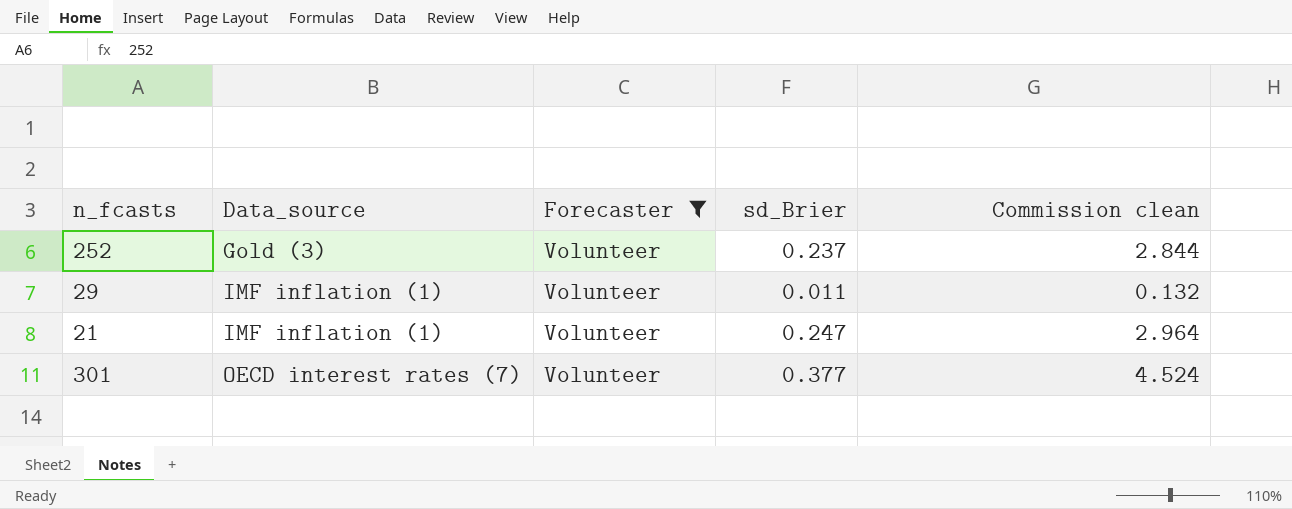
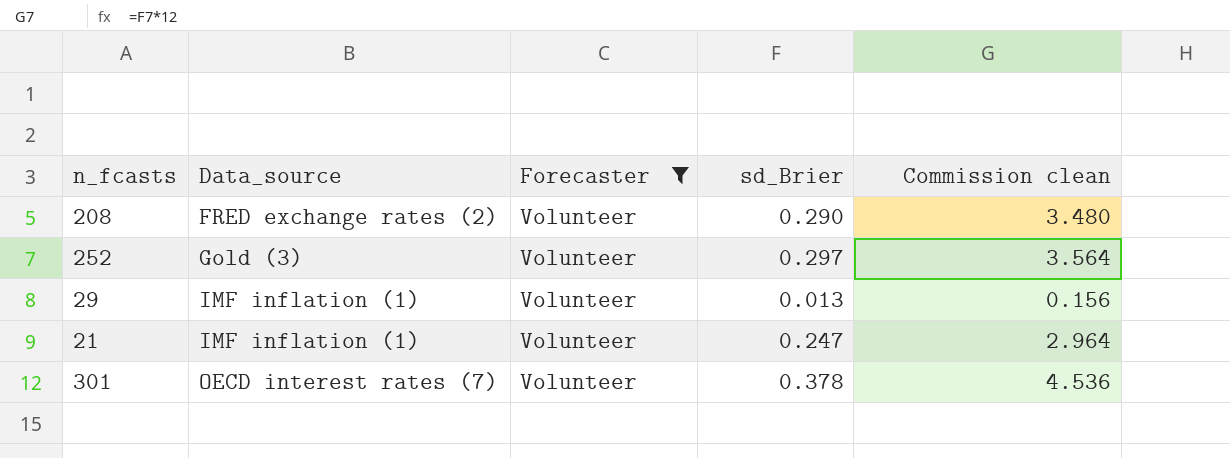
row 208: none -> FRED exchange rates (2) | Volunteer | 0.290 | 3.480
252 | sd_Brier: 0.237 -> 0.297
252 | Commission clean: 2.844 -> 3.564
29 | sd_Brier: 0.011 -> 0.013
29 | Commission clean: 0.132 -> 0.156
301 | sd_Brier: 0.377 -> 0.378
301 | Commission clean: 4.524 -> 4.536

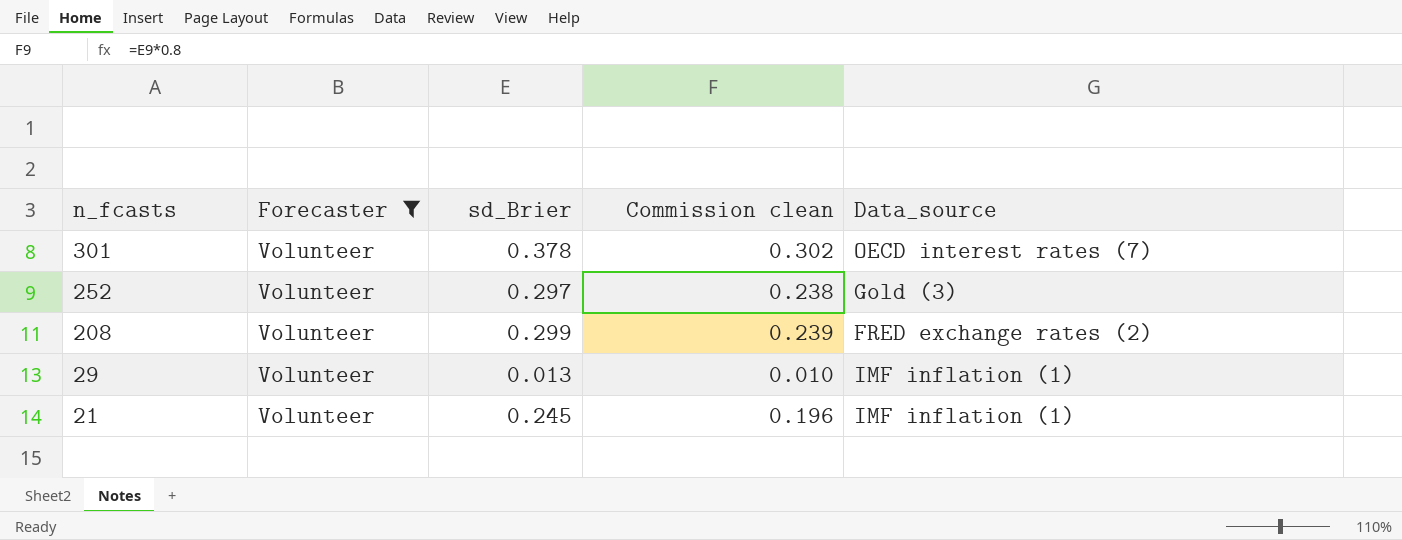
row order: Data_source ascending -> n_fcasts descending
column Commission clean | formula: [sd_Brier] * 12 -> [sd_Brier] * 0.8
column Data_source | position: 2 -> 5
208 | sd_Brier: 0.290 -> 0.299
21 | sd_Brier: 0.247 -> 0.245

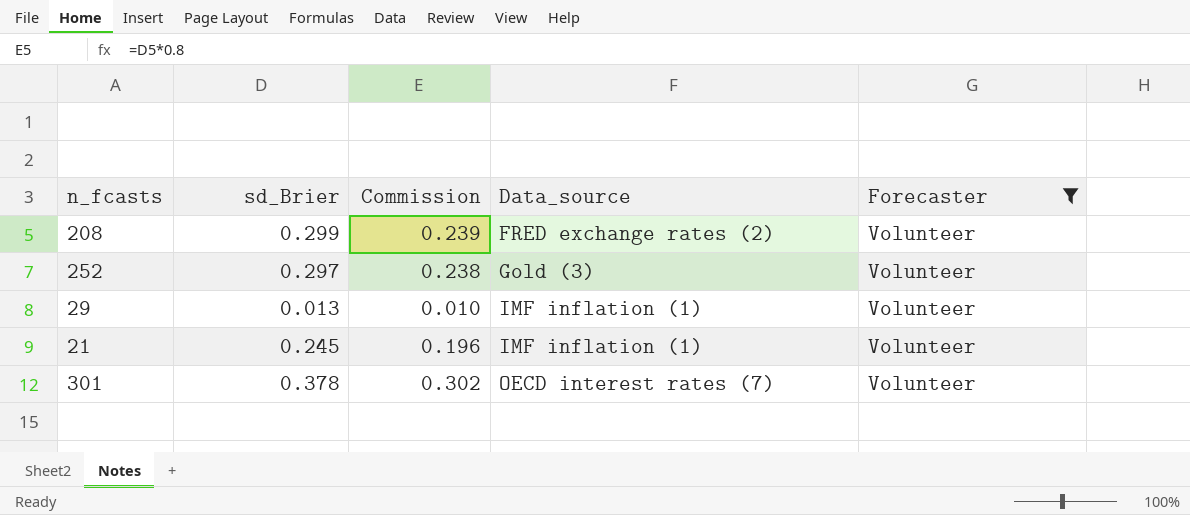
row order: n_fcasts descending -> Data_source ascending
column name: Commission clean -> Commission
column Forecaster | position: 2 -> 5

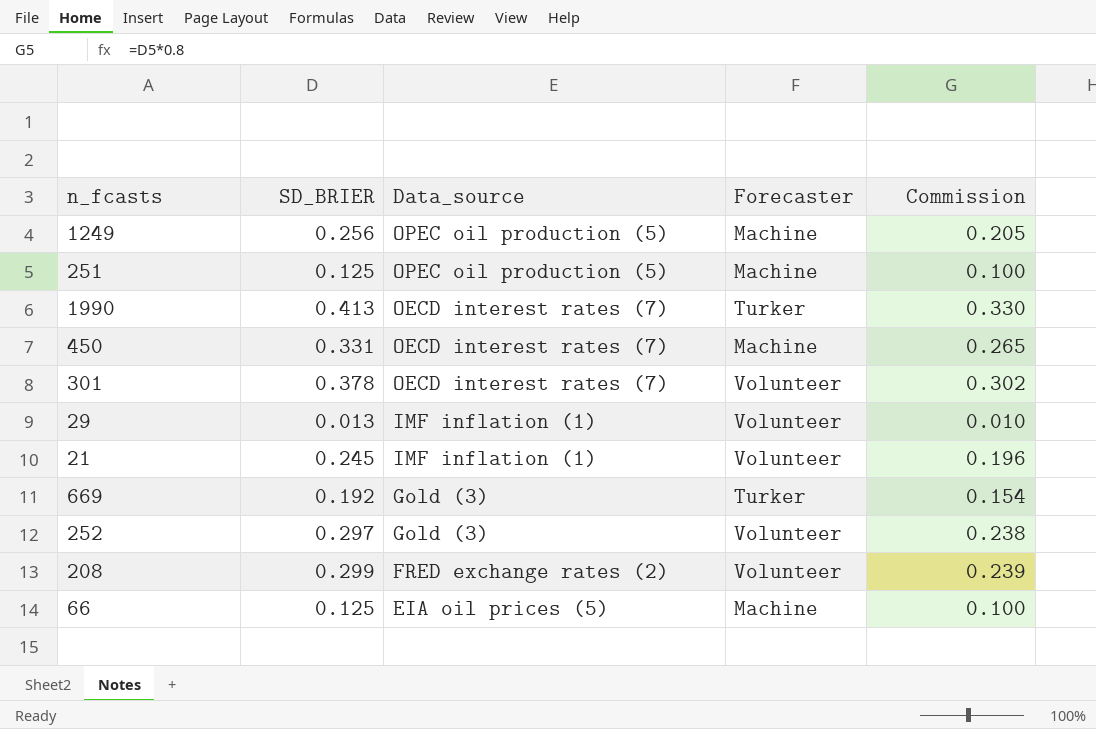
filter: Forecaster = Volunteer -> none
row order: Data_source ascending -> Data_source descending
column name: sd_Brier -> SD_BRIER
column Commission | position: 3 -> 5

